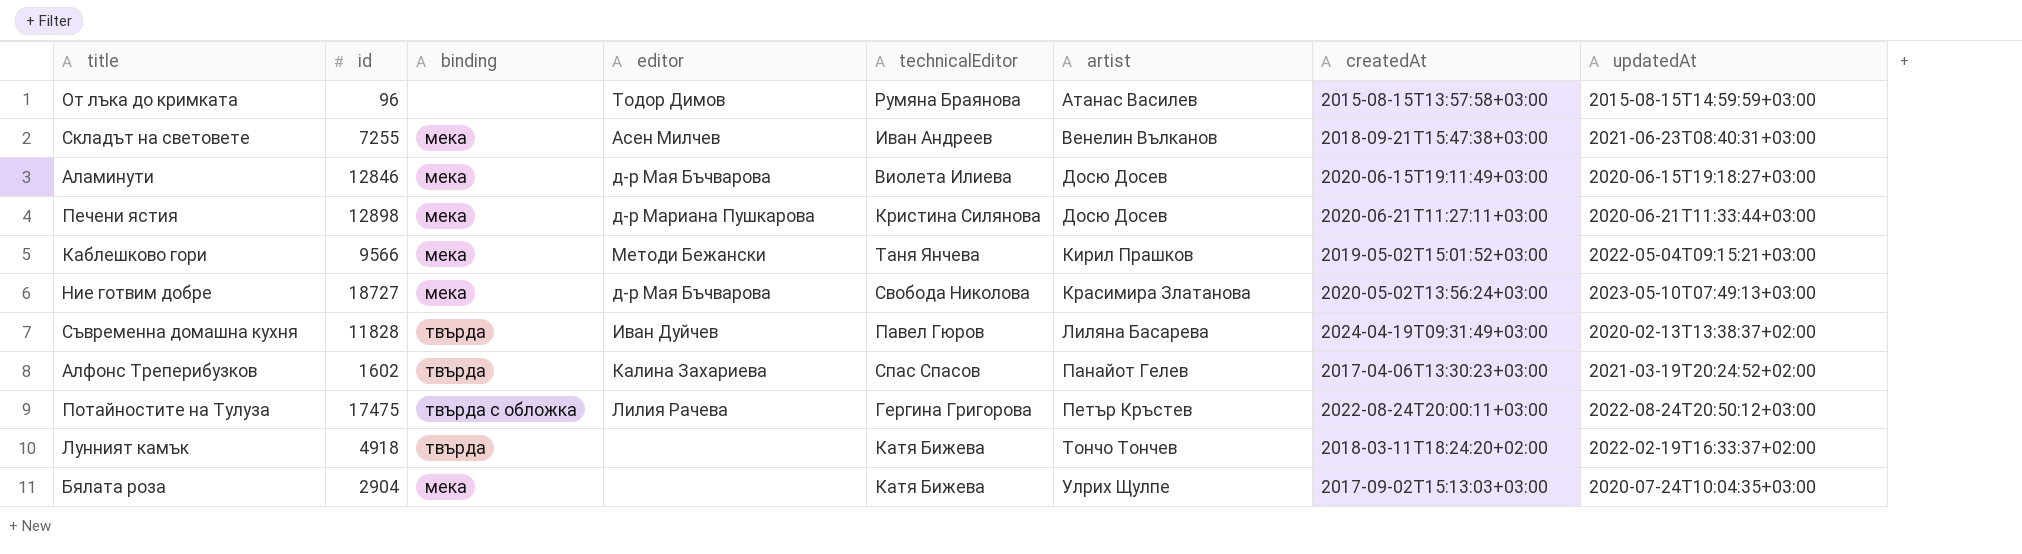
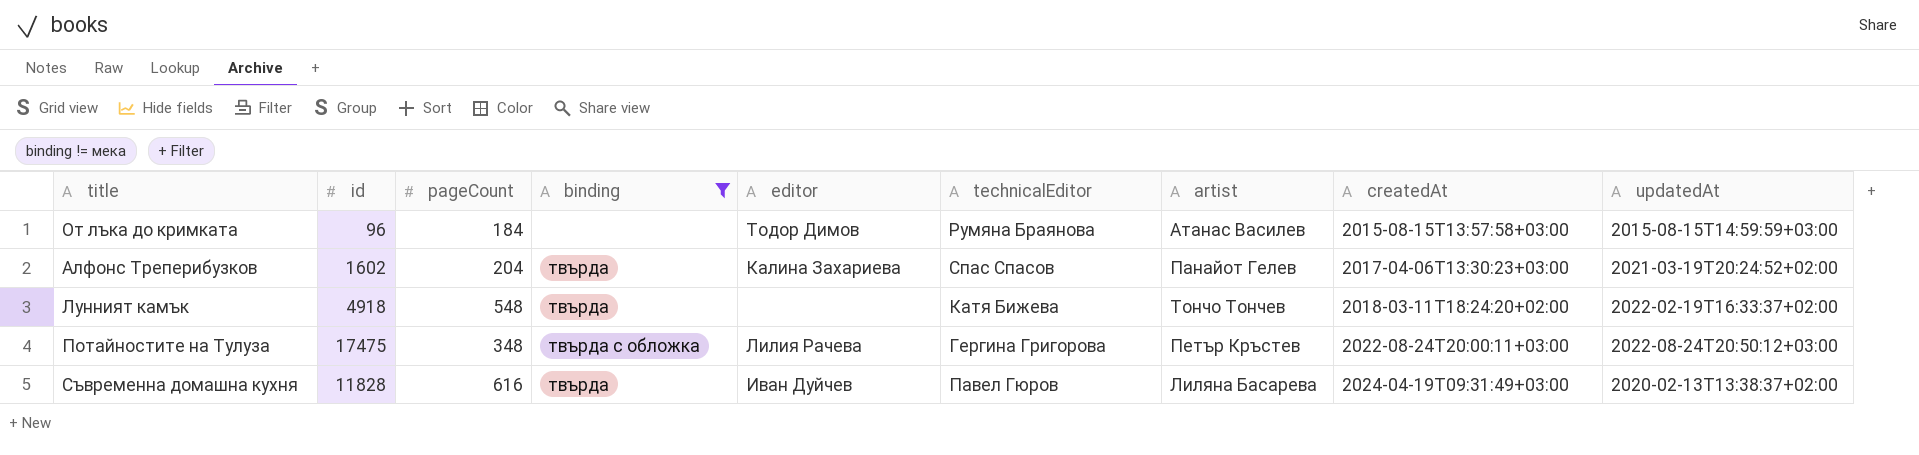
filter: none -> binding != мека
row order: artist ascending -> createdAt ascending
column pageCount | position: none -> 3

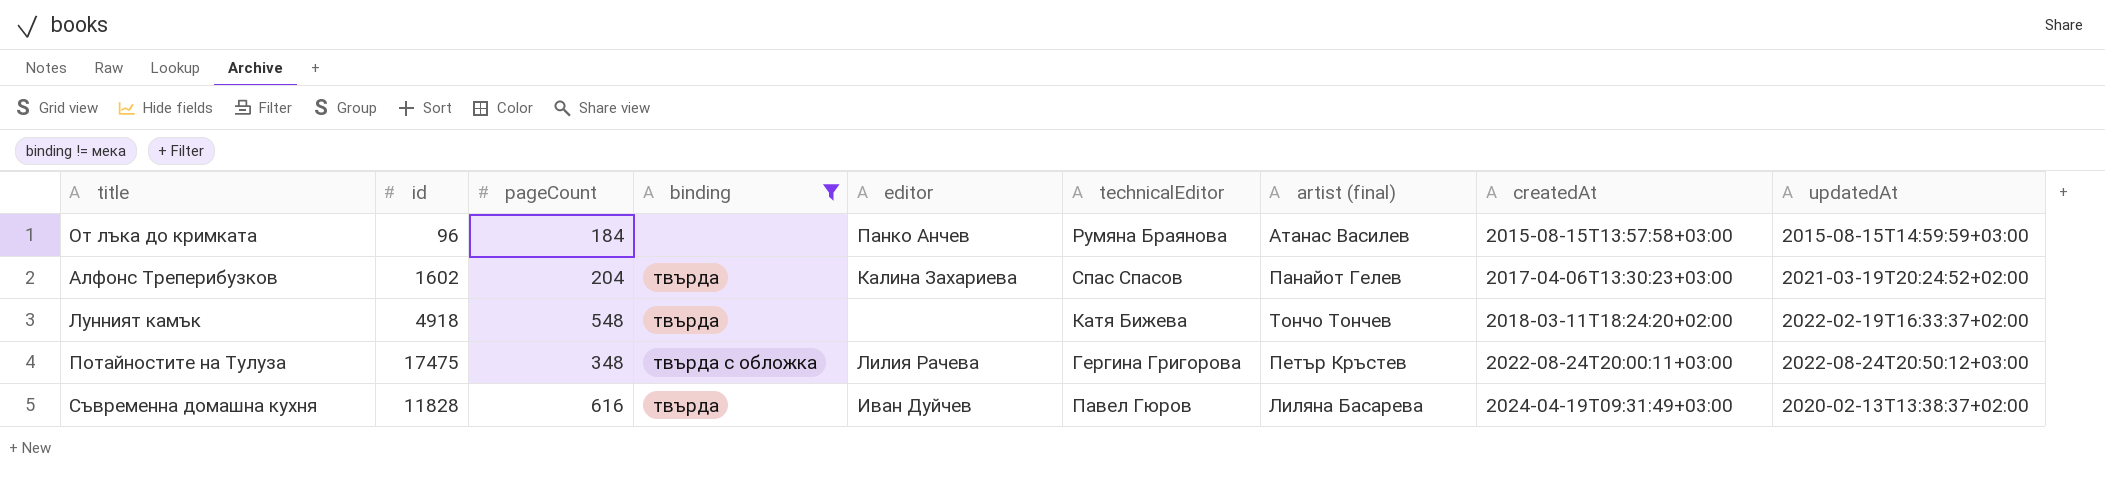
column name: artist -> artist (final)
От лъка до кримката | editor: Тодор Димов -> Панко Анчев

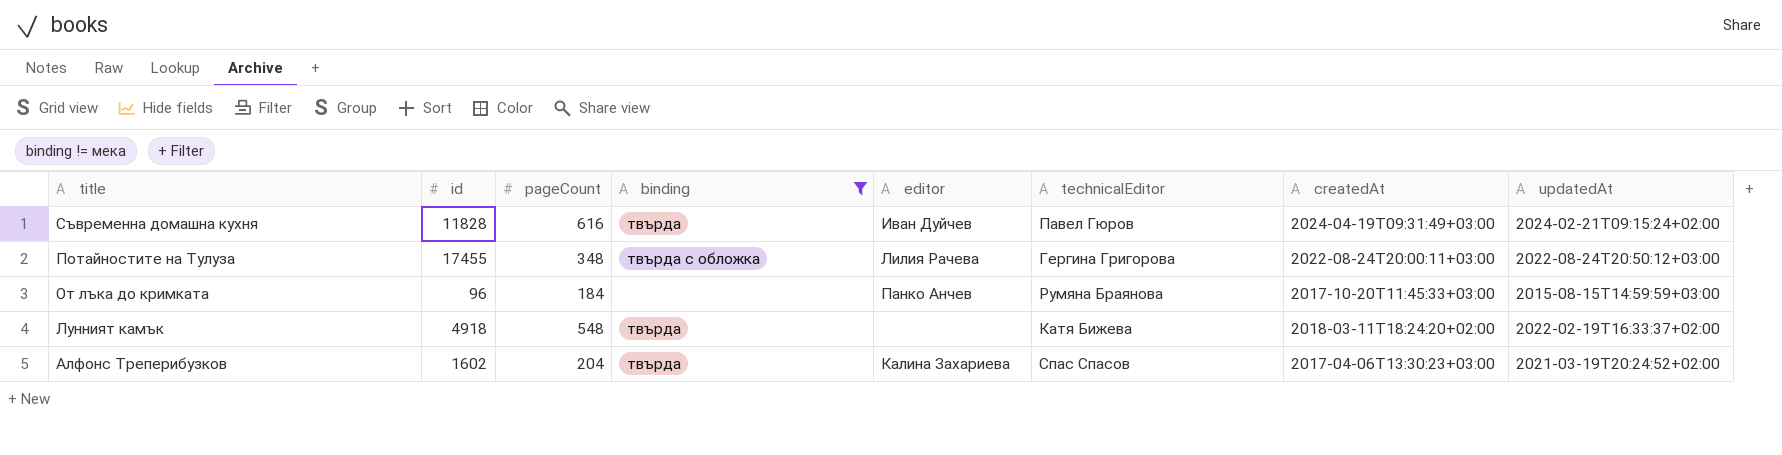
row order: createdAt ascending -> title descending
column artist (final) | position: 7 -> none
Съвременна домашна кухня | updatedAt: 2020-02-13T13:38:37+02:00 -> 2024-02-21T09:15:24+02:00
Потайностите на Тулуза | id: 17475 -> 17455
От лъка до кримката | createdAt: 2015-08-15T13:57:58+03:00 -> 2017-10-20T11:45:33+03:00

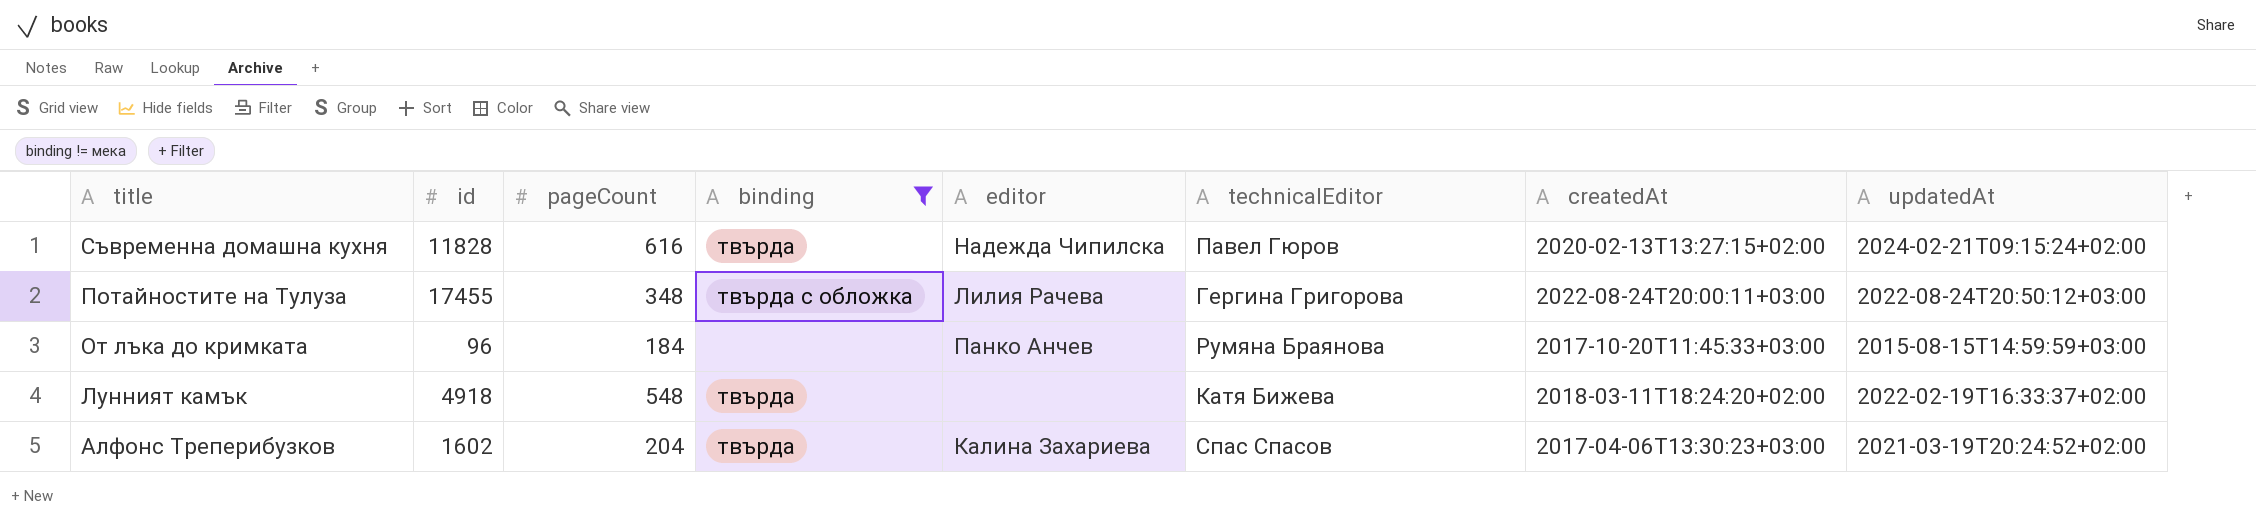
Съвременна домашна кухня | editor: Иван Дуйчев -> Надежда Чипилска
Съвременна домашна кухня | createdAt: 2024-04-19T09:31:49+03:00 -> 2020-02-13T13:27:15+02:00

